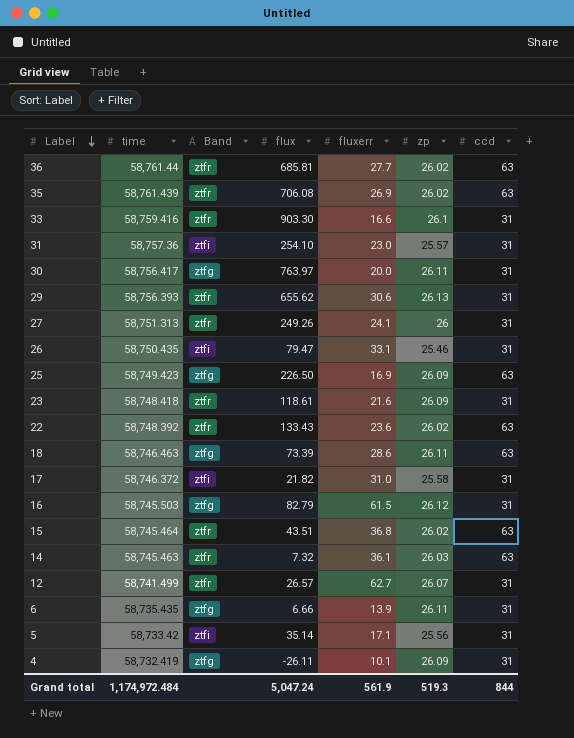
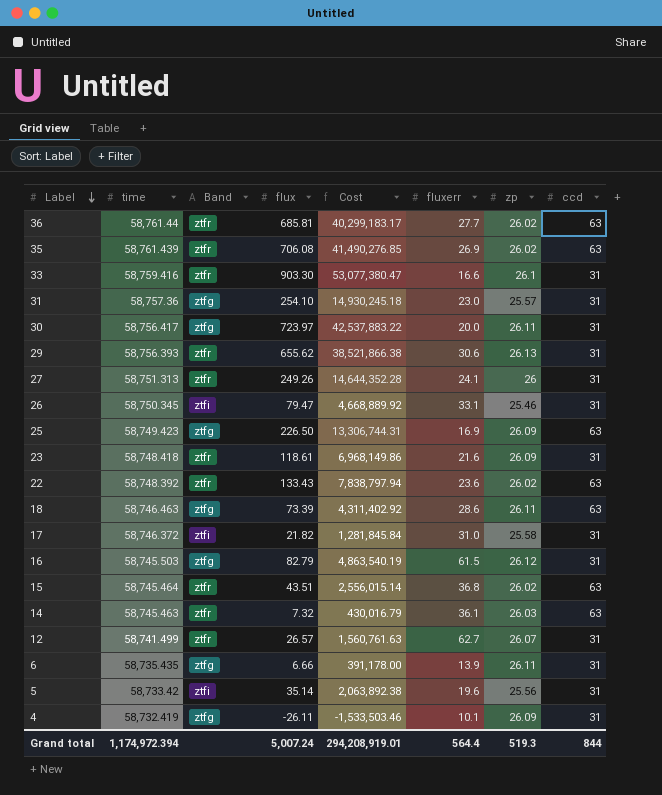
column Cost | formula: none -> [time] * [flux]
31 | Band: ztfi -> ztfg
30 | flux: 763.97 -> 723.97
26 | time: 58,750.435 -> 58,750.345
5 | fluxerr: 17.1 -> 19.6
Grand total | time: 1,174,972.484 -> 1,174,972.394
Grand total | flux: 5,047.24 -> 5,007.24
Grand total | fluxerr: 561.9 -> 564.4

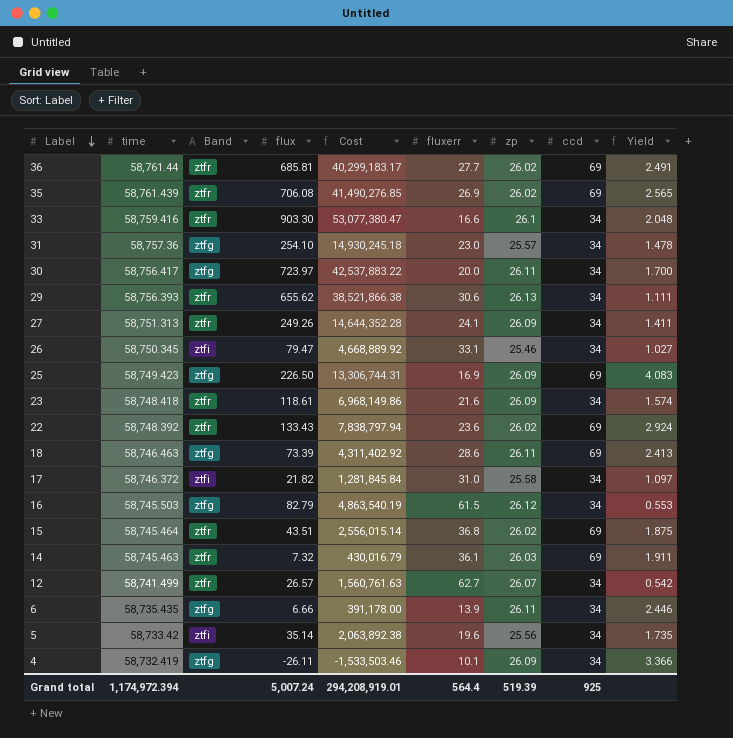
column Yield | formula: none -> [ccd] / [fluxerr]
36 | ccd: 63 -> 69
35 | ccd: 63 -> 69
33 | ccd: 31 -> 34
31 | ccd: 31 -> 34
30 | ccd: 31 -> 34
29 | ccd: 31 -> 34
27 | zp: 26 -> 26.09
27 | ccd: 31 -> 34
26 | ccd: 31 -> 34
25 | ccd: 63 -> 69
23 | ccd: 31 -> 34
22 | ccd: 63 -> 69
18 | ccd: 63 -> 69
17 | ccd: 31 -> 34
16 | ccd: 31 -> 34
15 | ccd: 63 -> 69
14 | ccd: 63 -> 69
12 | ccd: 31 -> 34
6 | ccd: 31 -> 34
5 | ccd: 31 -> 34
4 | ccd: 31 -> 34
Grand total | zp: 519.3 -> 519.39
Grand total | ccd: 844 -> 925

